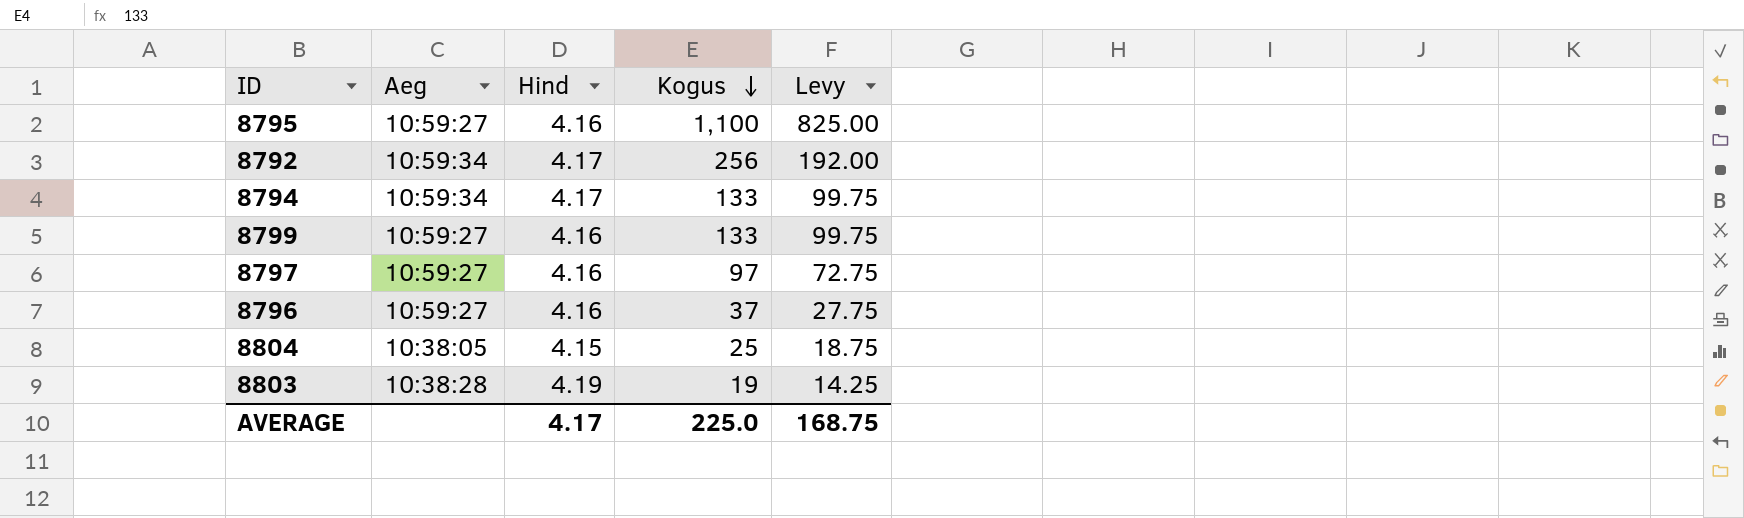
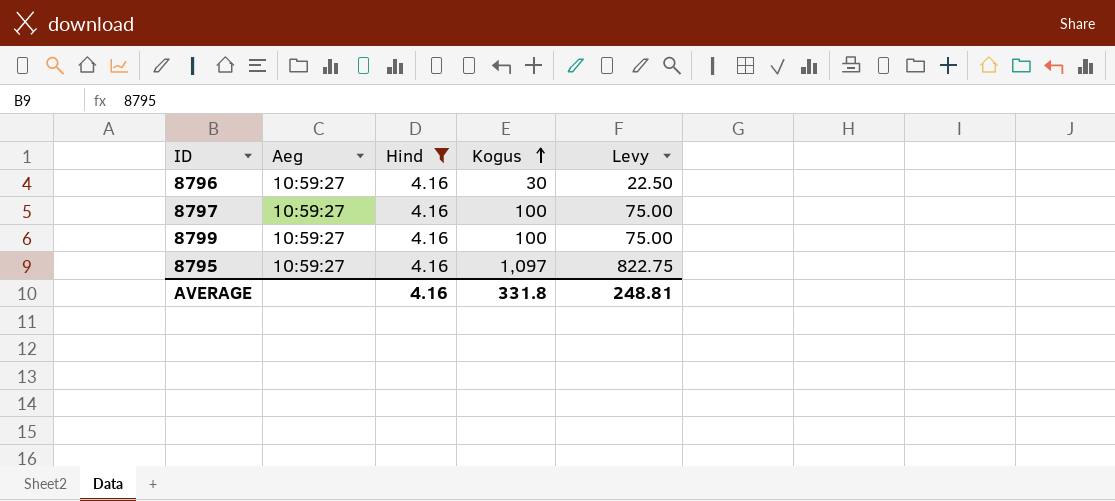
filter: none -> Hind = 4.16
row order: Kogus descending -> Kogus ascending
8796 | Kogus: 37 -> 30
8796 | Levy: 27.75 -> 22.50
8797 | Kogus: 97 -> 100
8797 | Levy: 72.75 -> 75.00
8799 | Kogus: 133 -> 100
8799 | Levy: 99.75 -> 75.00
8795 | Kogus: 1,100 -> 1,097
8795 | Levy: 825.00 -> 822.75
AVERAGE | Hind: 4.17 -> 4.16
AVERAGE | Kogus: 225.0 -> 331.8
AVERAGE | Levy: 168.75 -> 248.81

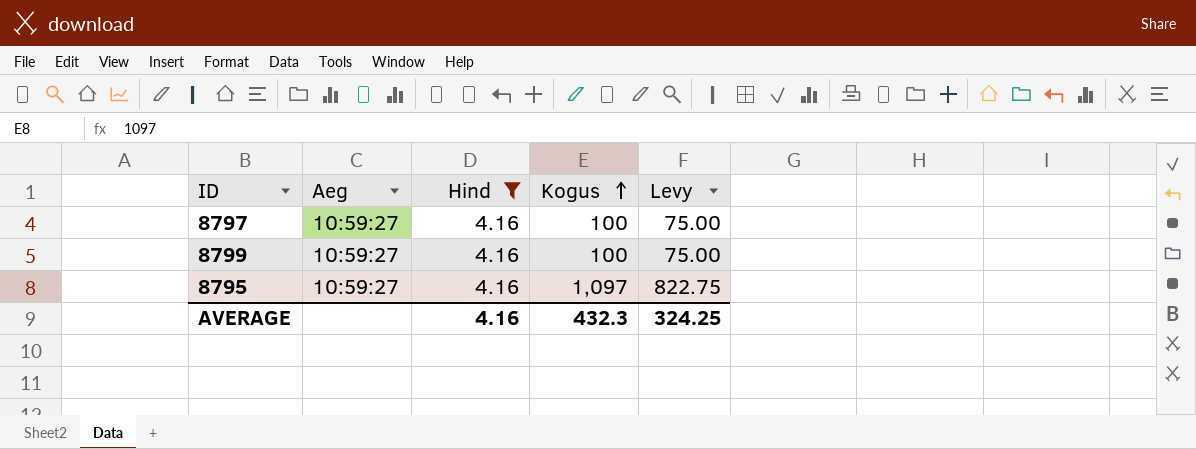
row 8796: 10:59:27 | 4.16 | 30 | 22.50 -> none
AVERAGE | Kogus: 331.8 -> 432.3
AVERAGE | Levy: 248.81 -> 324.25

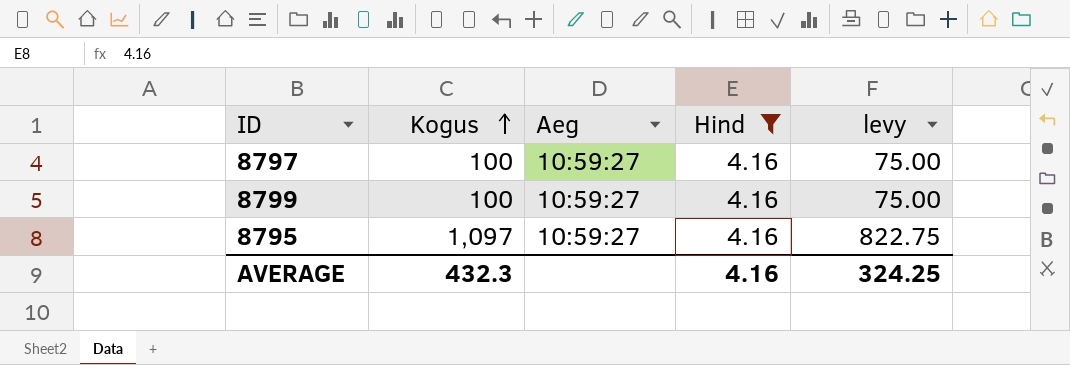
column Kogus | position: 4 -> 2
column name: Levy -> levy

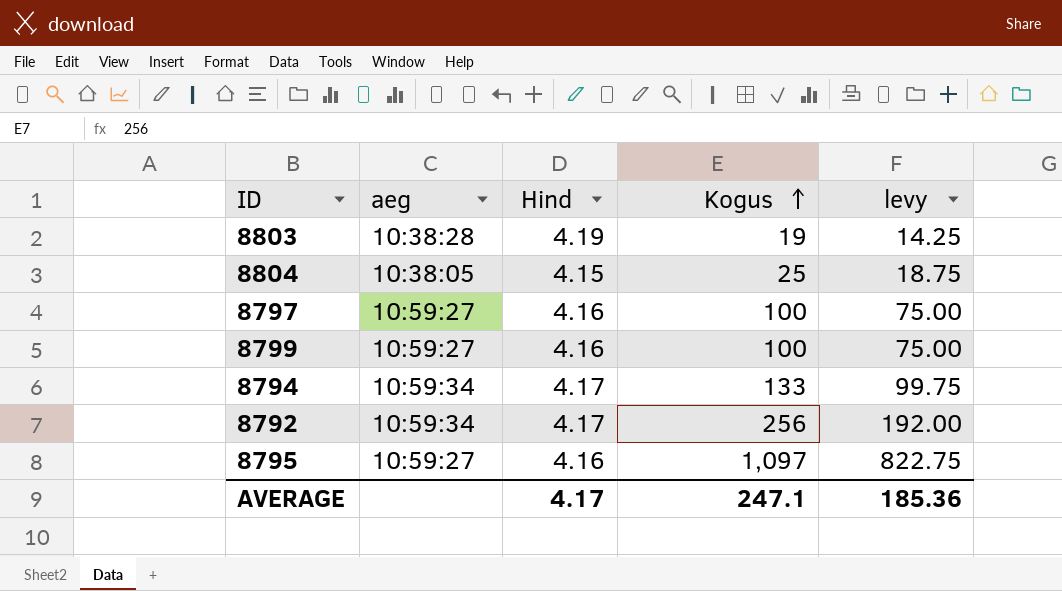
filter: Hind = 4.16 -> none
column name: Aeg -> aeg
column Kogus | position: 2 -> 4
AVERAGE | Hind: 4.16 -> 4.17
AVERAGE | Kogus: 432.3 -> 247.1
AVERAGE | levy: 324.25 -> 185.36

